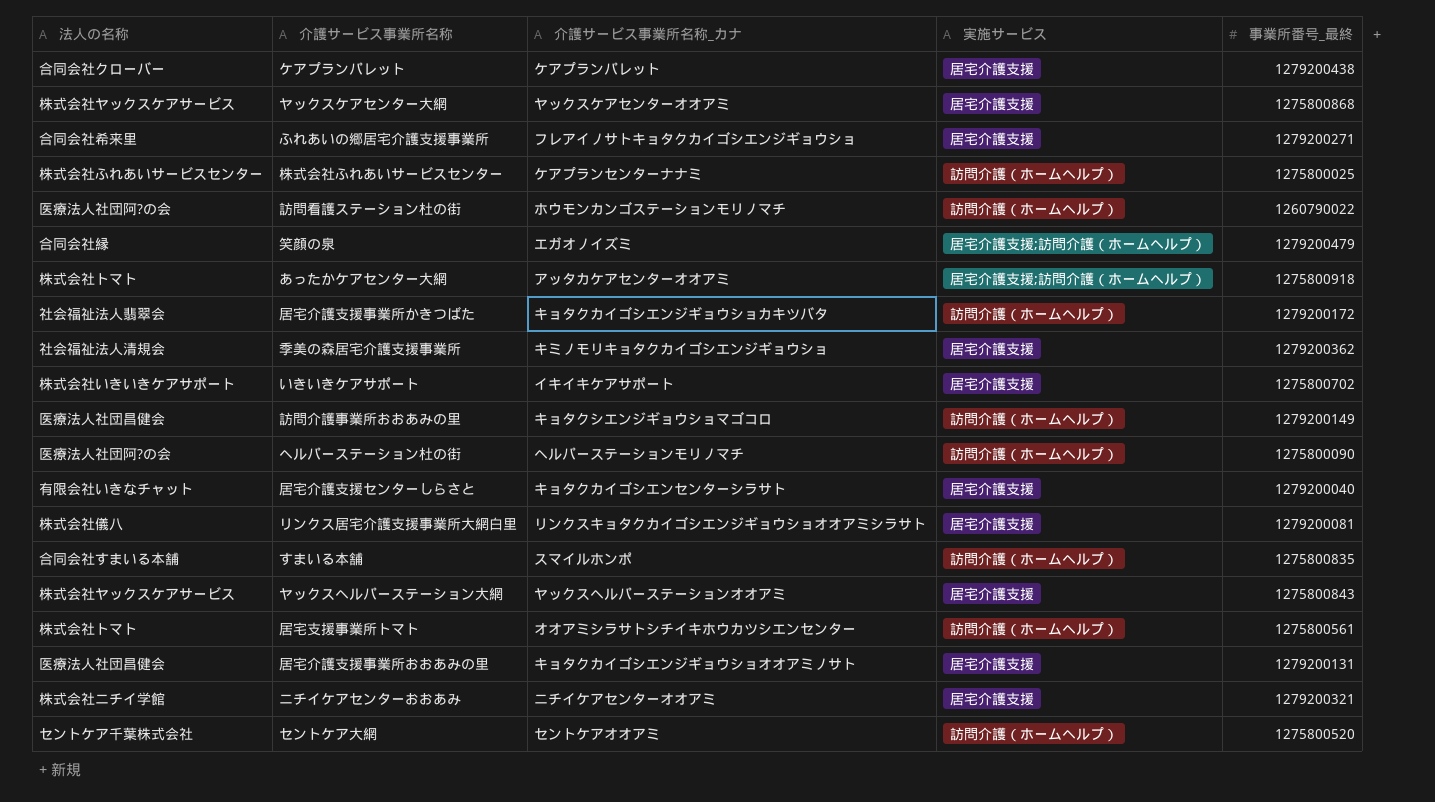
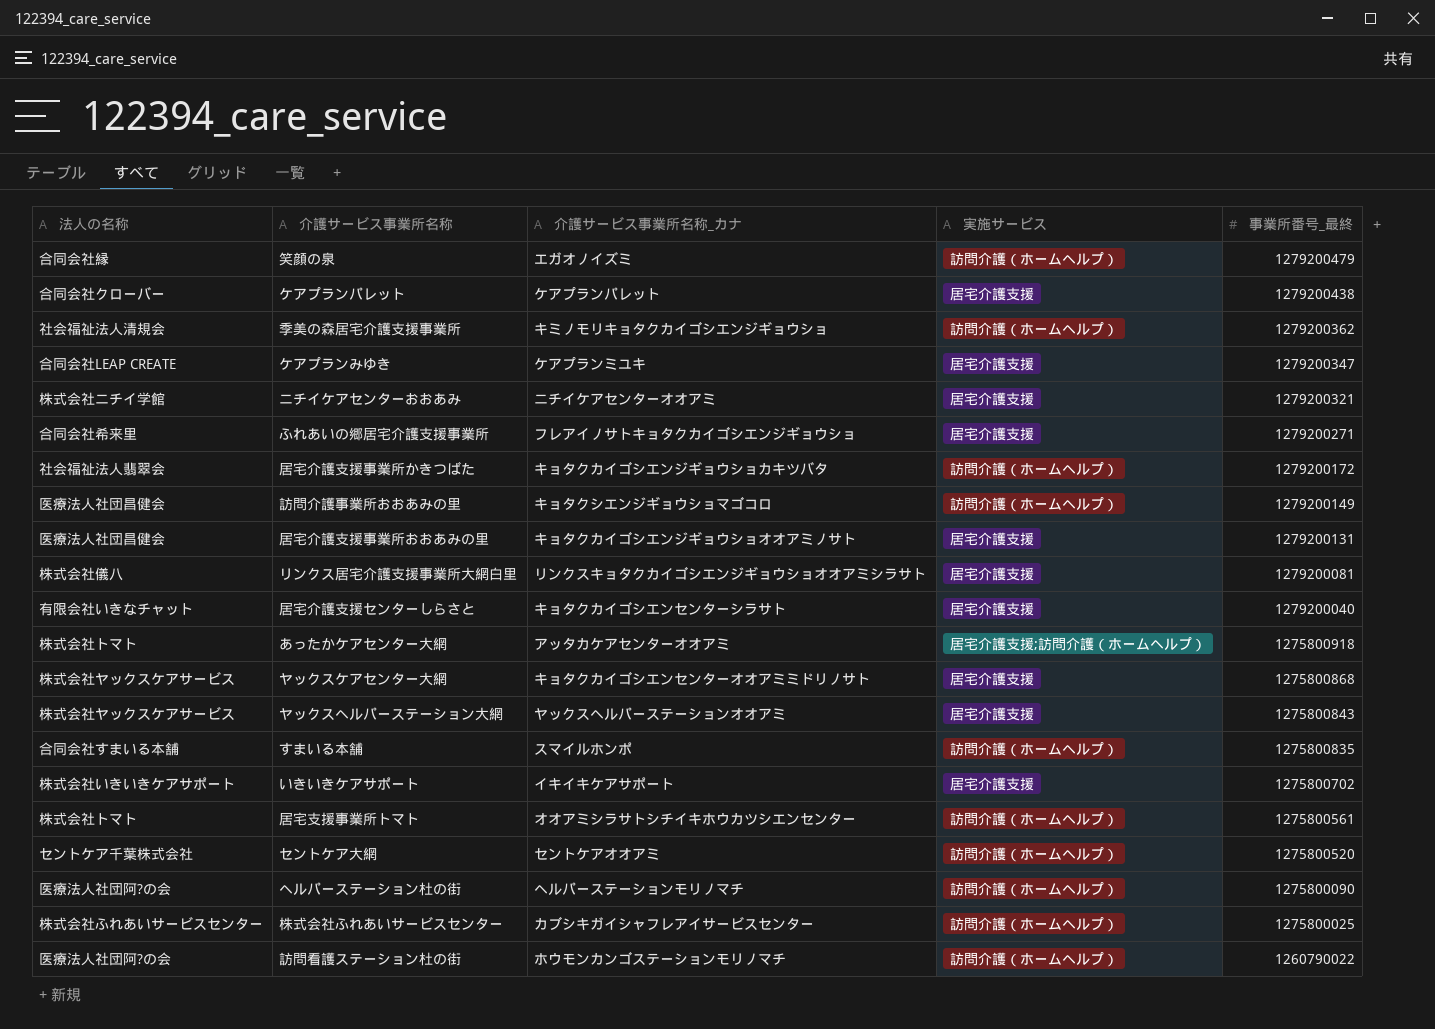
row order: none -> 事業所番号_最終 descending
笑顔の泉 | 実施サービス: 居宅介護支援;訪問介護（ホームヘルプ） -> 訪問介護（ホームヘルプ）
季美の森居宅介護支援事業所 | 実施サービス: 居宅介護支援 -> 訪問介護（ホームヘルプ）
row ケアプランみゆき: none -> 合同会社LEAP CREATE | ケアプランミユキ | 居宅介護支援 | 1279200347
ヤックスケアセンター大網 | 介護サービス事業所名称_カナ: ヤックスケアセンターオオアミ -> キョタクカイゴシエンセンターオオアミミドリノサト
株式会社ふれあいサービスセンター | 介護サービス事業所名称_カナ: ケアプランセンターナナミ -> カブシキガイシャフレアイサービスセンター

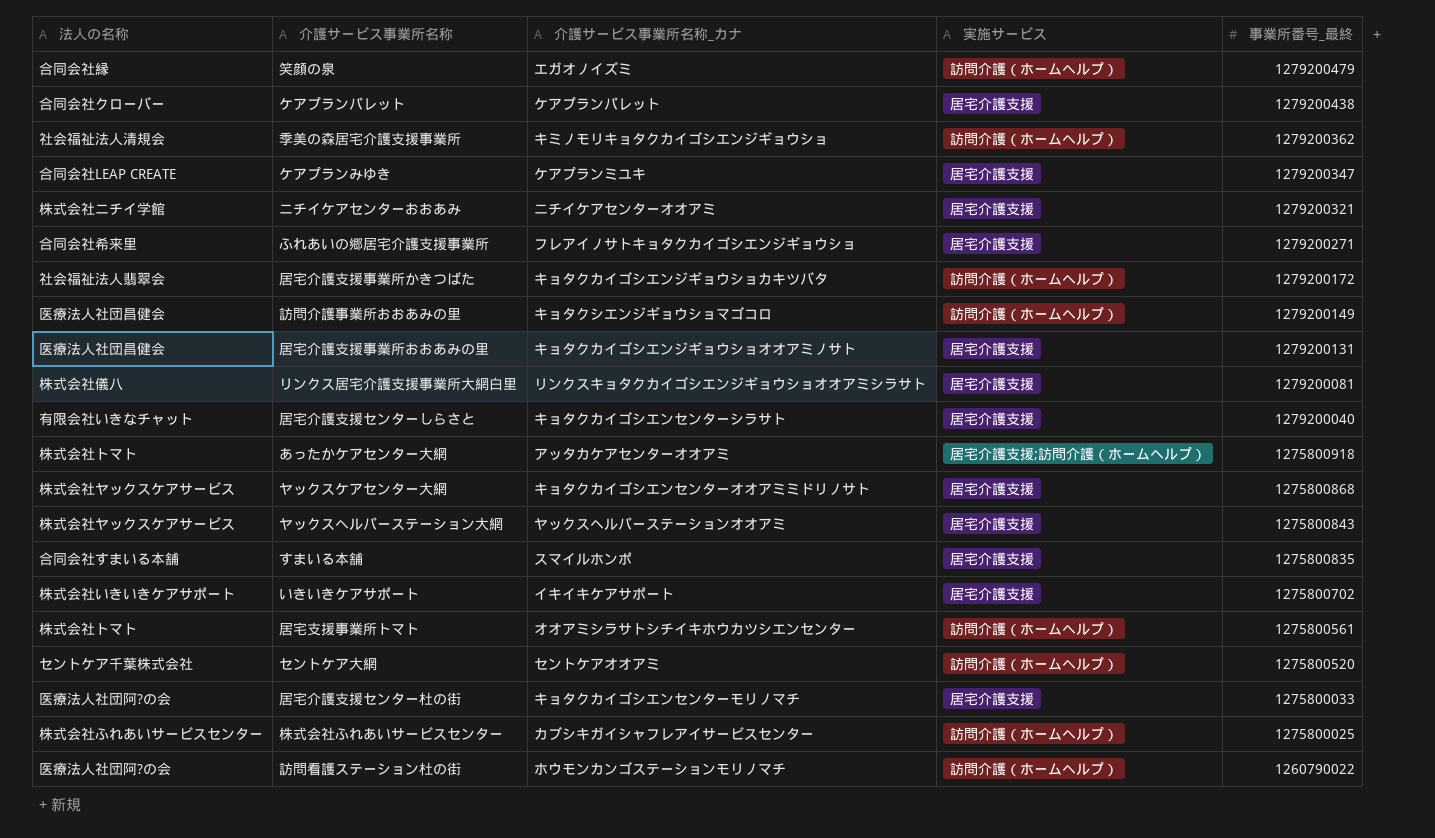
row ヘルパーステーション杜の街: 医療法人社団阿?の会 | ヘルパーステーションモリノマチ | 訪問介護（ホームヘルプ） | 1275800090 -> none
すまいる本舗 | 実施サービス: 訪問介護（ホームヘルプ） -> 居宅介護支援
row 居宅介護支援センター杜の街: none -> 医療法人社団阿?の会 | キョタクカイゴシエンセンターモリノマチ | 居宅介護支援 | 1275800033

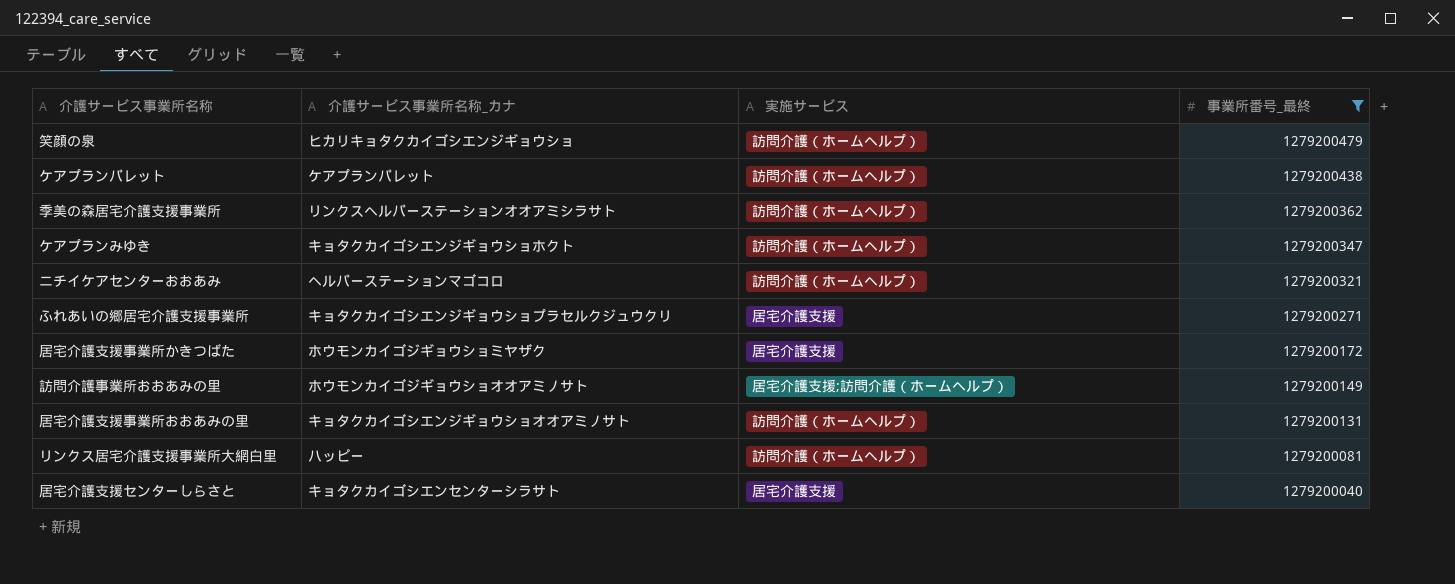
filter: none -> 事業所番号_最終 >= 1279200040
column 法人の名称 | position: 1 -> none
笑顔の泉 | 介護サービス事業所名称_カナ: エガオノイズミ -> ヒカリキョタクカイゴシエンジギョウショ
ケアプランパレット | 実施サービス: 居宅介護支援 -> 訪問介護（ホームヘルプ）
季美の森居宅介護支援事業所 | 介護サービス事業所名称_カナ: キミノモリキョタクカイゴシエンジギョウショ -> リンクスヘルパーステーションオオアミシラサト
ケアプランみゆき | 介護サービス事業所名称_カナ: ケアプランミユキ -> キョタクカイゴシエンジギョウショホクト
ケアプランみゆき | 実施サービス: 居宅介護支援 -> 訪問介護（ホームヘルプ）
ニチイケアセンターおおあみ | 介護サービス事業所名称_カナ: ニチイケアセンターオオアミ -> ヘルパーステーションマゴコロ
ニチイケアセンターおおあみ | 実施サービス: 居宅介護支援 -> 訪問介護（ホームヘルプ）
ふれあいの郷居宅介護支援事業所 | 介護サービス事業所名称_カナ: フレアイノサトキョタクカイゴシエンジギョウショ -> キョタクカイゴシエンジギョウショプラセルクジュウクリ
居宅介護支援事業所かきつばた | 介護サービス事業所名称_カナ: キョタクカイゴシエンジギョウショカキツバタ -> ホウモンカイゴジギョウショミヤザク
居宅介護支援事業所かきつばた | 実施サービス: 訪問介護（ホームヘルプ） -> 居宅介護支援
訪問介護事業所おおあみの里 | 介護サービス事業所名称_カナ: キョタクシエンジギョウショマゴコロ -> ホウモンカイゴジギョウショオオアミノサト
訪問介護事業所おおあみの里 | 実施サービス: 訪問介護（ホームヘルプ） -> 居宅介護支援;訪問介護（ホームヘルプ）
居宅介護支援事業所おおあみの里 | 実施サービス: 居宅介護支援 -> 訪問介護（ホームヘルプ）
リンクス居宅介護支援事業所大網白里 | 介護サービス事業所名称_カナ: リンクスキョタクカイゴシエンジギョウショオオアミシラサト -> ハッピー
リンクス居宅介護支援事業所大網白里 | 実施サービス: 居宅介護支援 -> 訪問介護（ホームヘルプ）

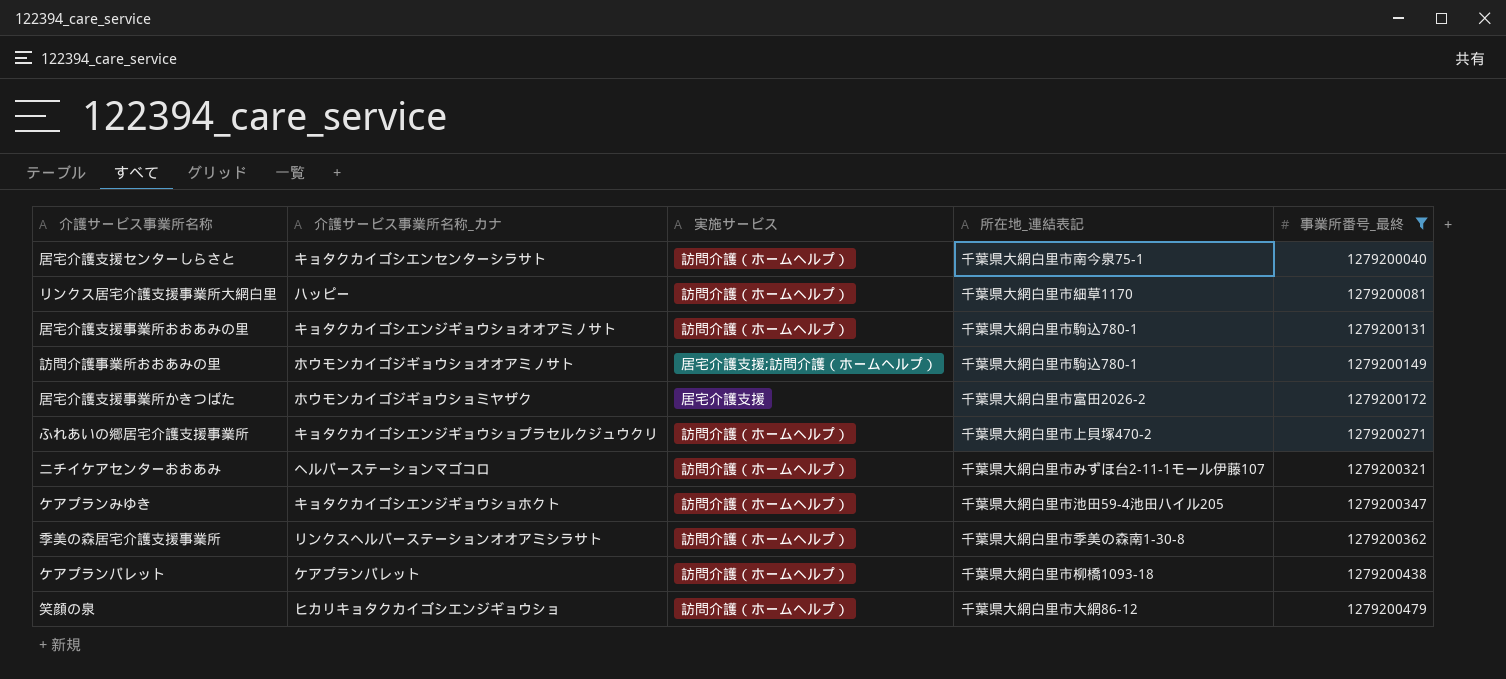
row order: 事業所番号_最終 descending -> 事業所番号_最終 ascending
column 所在地_連結表記 | position: none -> 4
居宅介護支援センターしらさと | 実施サービス: 居宅介護支援 -> 訪問介護（ホームヘルプ）
ふれあいの郷居宅介護支援事業所 | 実施サービス: 居宅介護支援 -> 訪問介護（ホームヘルプ）

